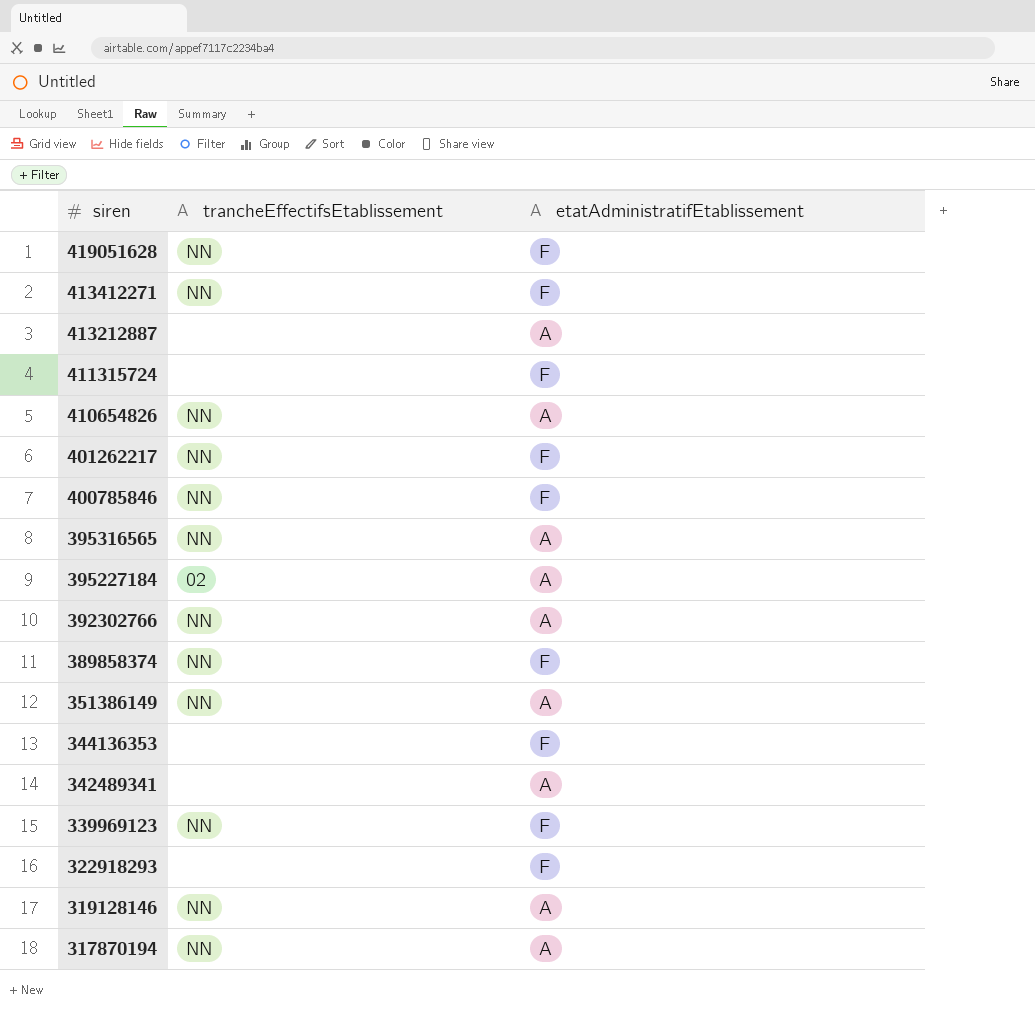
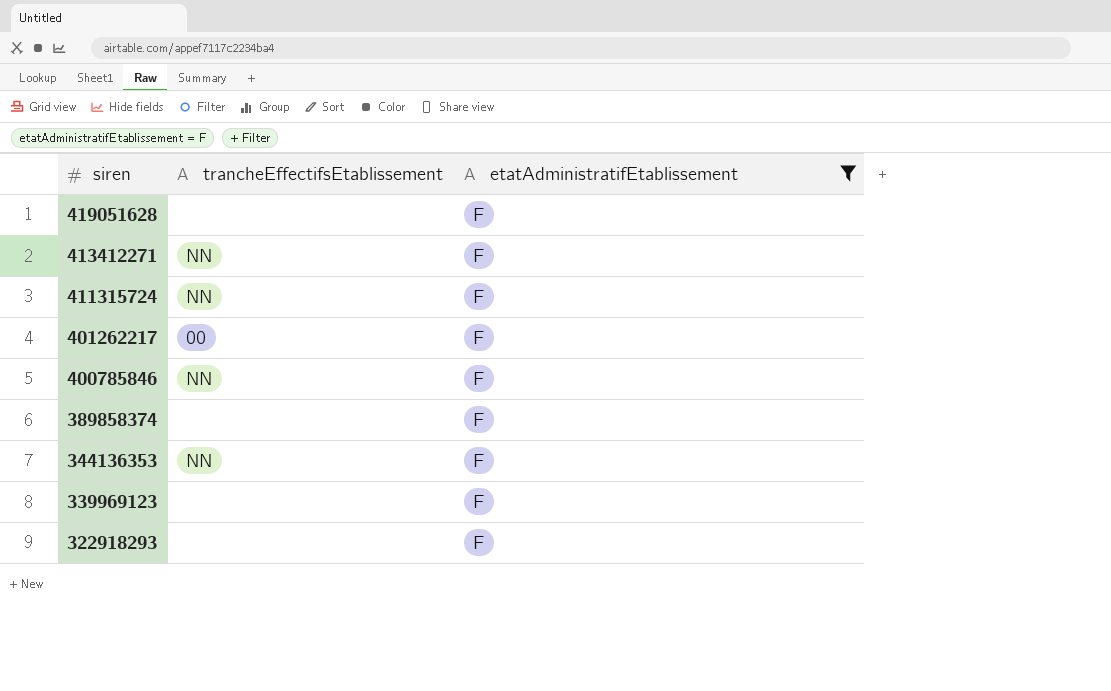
filter: none -> etatAdministratifEtablissement = F
419051628 | trancheEffectifsEtablissement: NN -> none
411315724 | trancheEffectifsEtablissement: none -> NN
401262217 | trancheEffectifsEtablissement: NN -> 00
389858374 | trancheEffectifsEtablissement: NN -> none
344136353 | trancheEffectifsEtablissement: none -> NN
339969123 | trancheEffectifsEtablissement: NN -> none

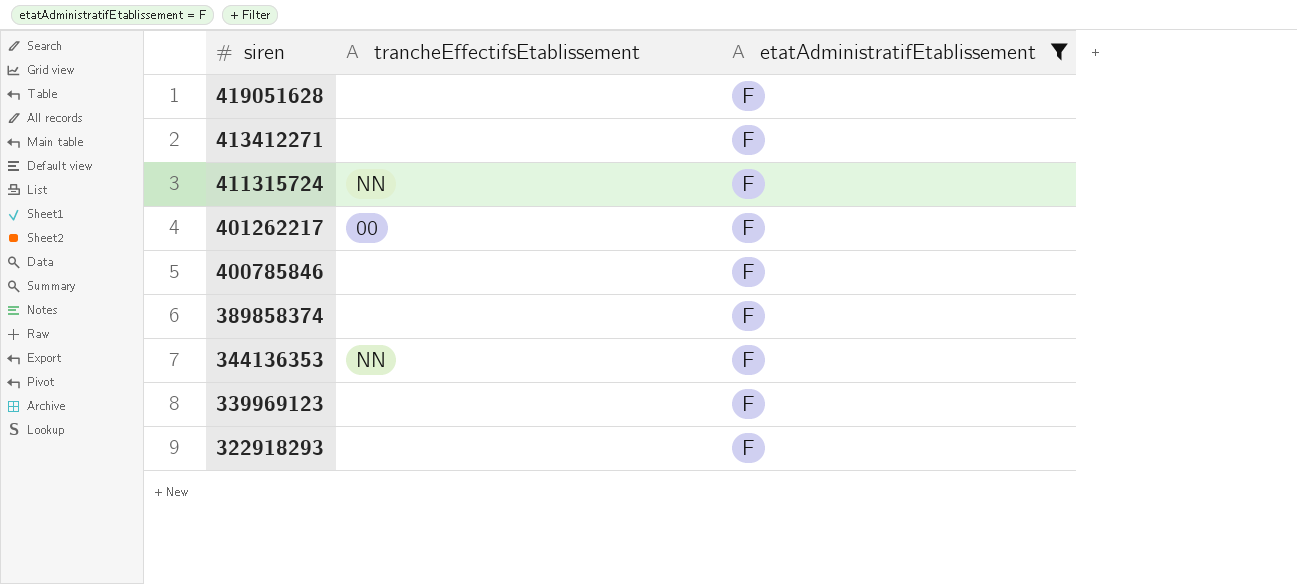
413412271 | trancheEffectifsEtablissement: NN -> none
400785846 | trancheEffectifsEtablissement: NN -> none

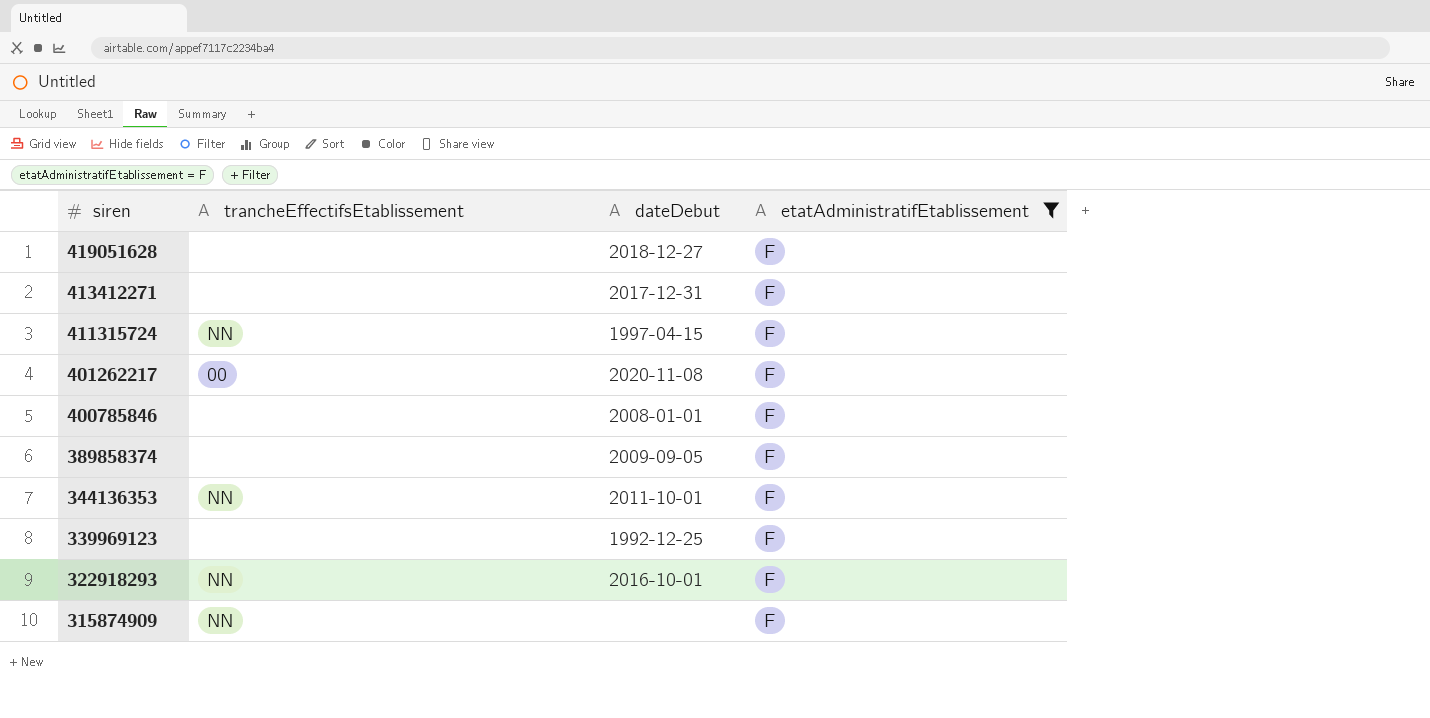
column dateDebut | position: none -> 3
322918293 | trancheEffectifsEtablissement: none -> NN
row 315874909: none -> NN | none | F

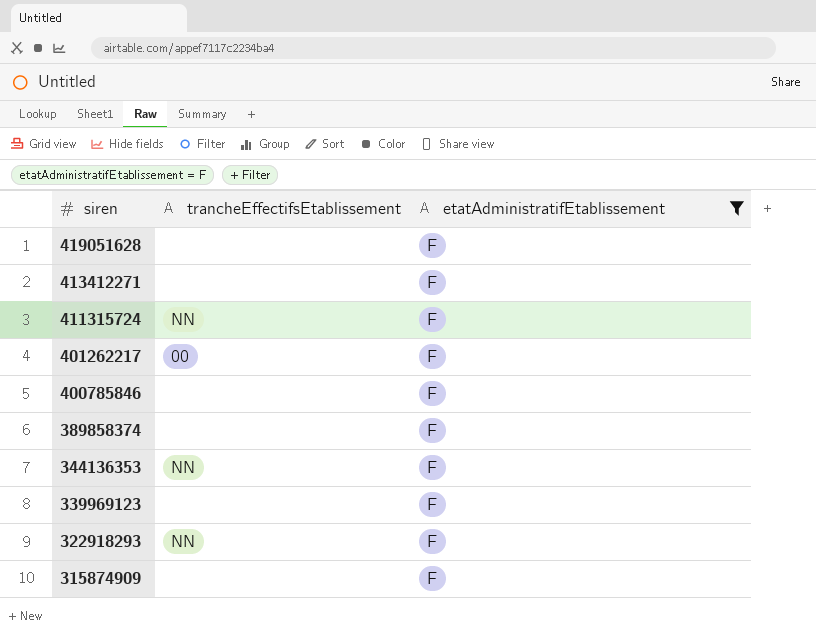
column dateDebut | position: 3 -> none
315874909 | trancheEffectifsEtablissement: NN -> none

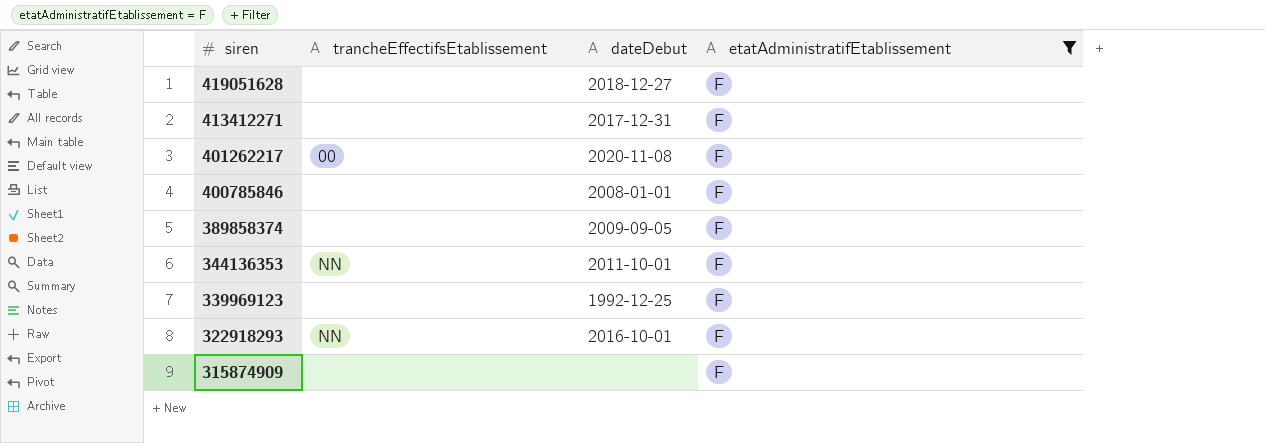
column dateDebut | position: none -> 3
row 411315724: NN | F -> none

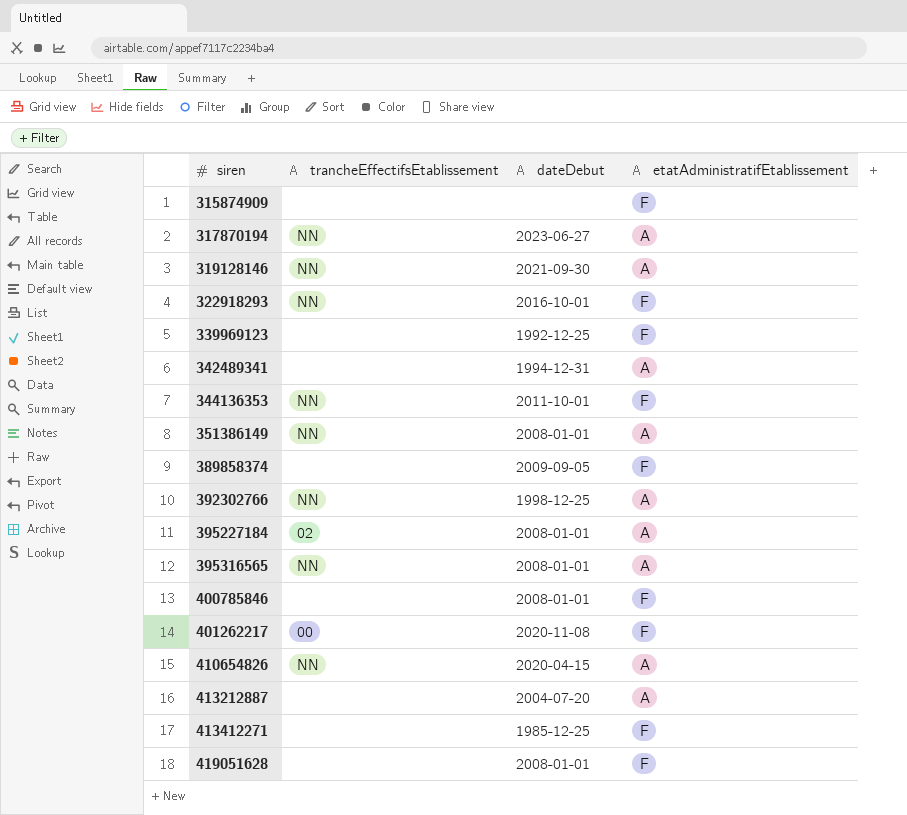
filter: etatAdministratifEtablissement = F -> none
row order: siren descending -> siren ascending
413412271 | dateDebut: 2017-12-31 -> 1985-12-25
419051628 | dateDebut: 2018-12-27 -> 2008-01-01

